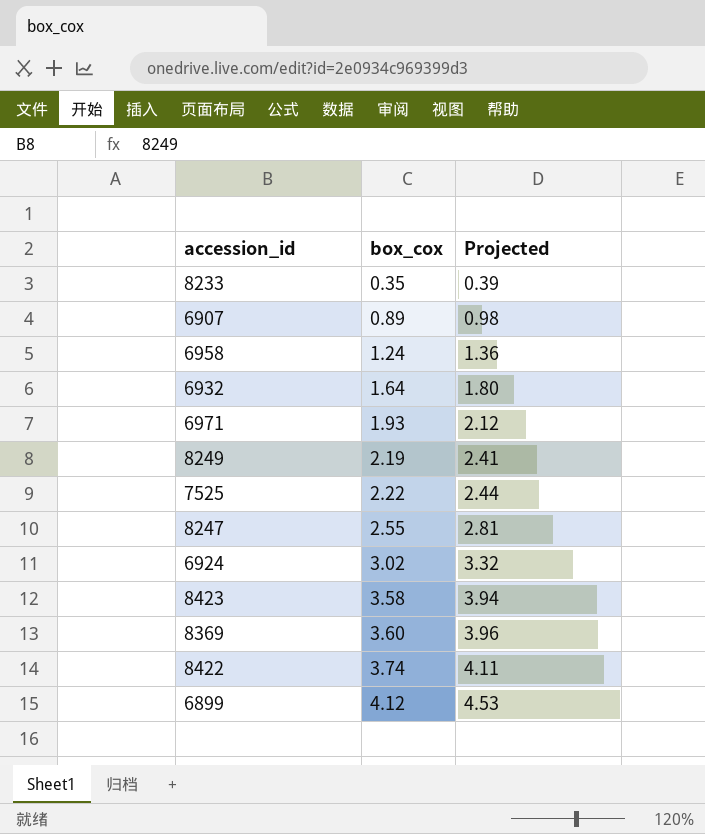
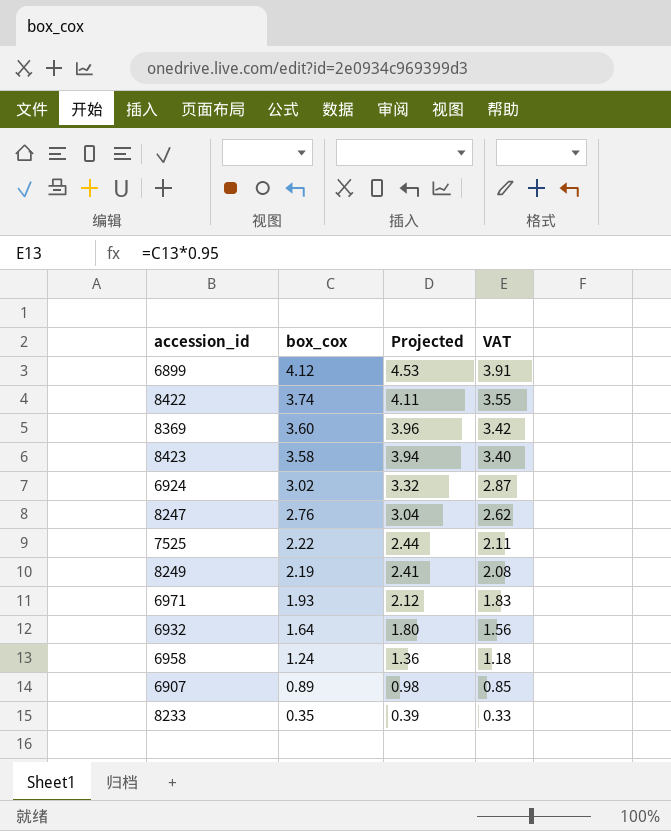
row order: box_cox ascending -> box_cox descending
column VAT | formula: none -> [box_cox] * 0.95
8247 | box_cox: 2.55 -> 2.76
8247 | Projected: 2.81 -> 3.04

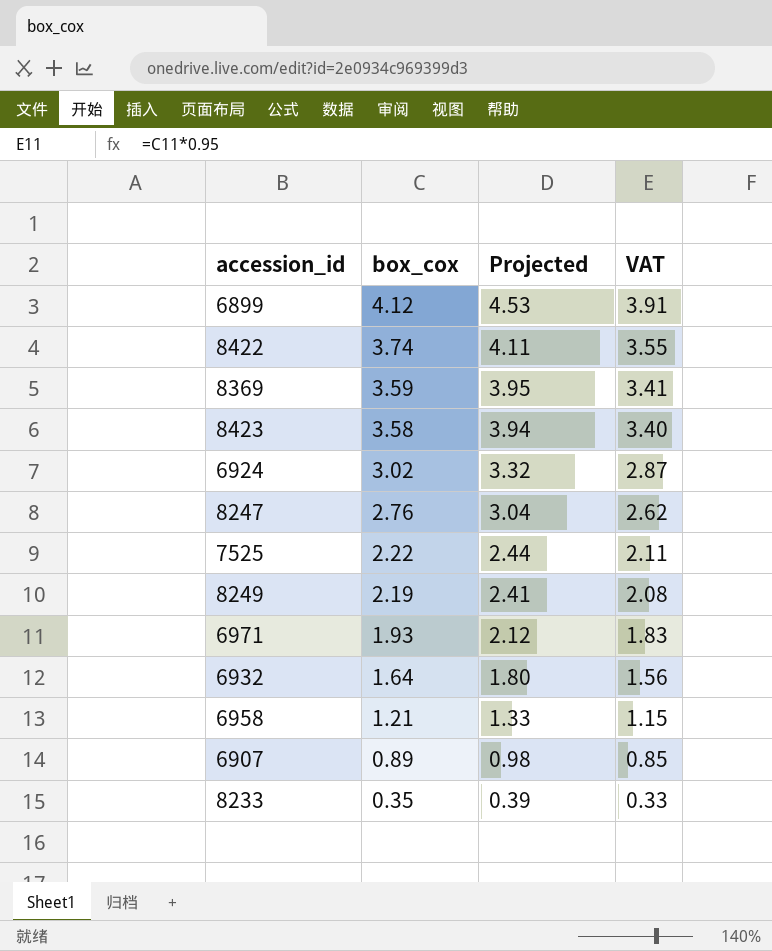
8369 | box_cox: 3.60 -> 3.59
8369 | Projected: 3.96 -> 3.95
8369 | VAT: 3.42 -> 3.41
6958 | box_cox: 1.24 -> 1.21
6958 | Projected: 1.36 -> 1.33
6958 | VAT: 1.18 -> 1.15

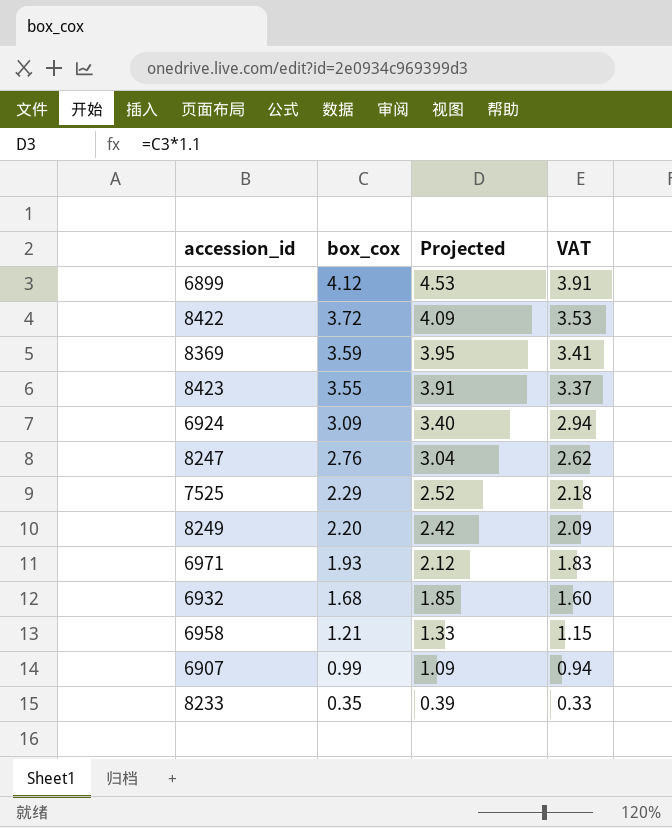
8422 | box_cox: 3.74 -> 3.72
8422 | Projected: 4.11 -> 4.09
8422 | VAT: 3.55 -> 3.53
8423 | box_cox: 3.58 -> 3.55
8423 | Projected: 3.94 -> 3.91
8423 | VAT: 3.40 -> 3.37
6924 | box_cox: 3.02 -> 3.09
6924 | Projected: 3.32 -> 3.40
6924 | VAT: 2.87 -> 2.94
7525 | box_cox: 2.22 -> 2.29
7525 | Projected: 2.44 -> 2.52
7525 | VAT: 2.11 -> 2.18
8249 | box_cox: 2.19 -> 2.20
8249 | Projected: 2.41 -> 2.42
8249 | VAT: 2.08 -> 2.09
6932 | box_cox: 1.64 -> 1.68
6932 | Projected: 1.80 -> 1.85
6932 | VAT: 1.56 -> 1.60
6907 | box_cox: 0.89 -> 0.99
6907 | Projected: 0.98 -> 1.09
6907 | VAT: 0.85 -> 0.94

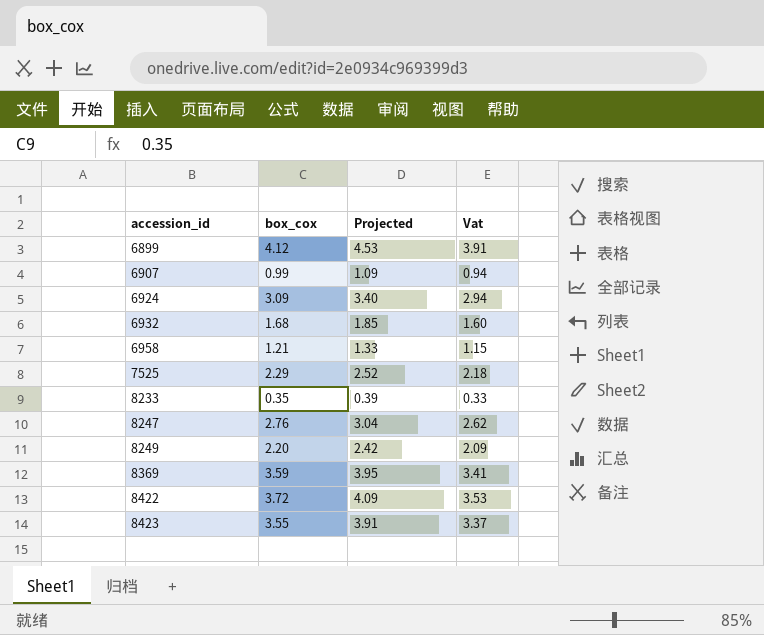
row order: box_cox descending -> accession_id ascending
column name: VAT -> Vat
row 6971: 1.93 | 2.12 | 1.83 -> none

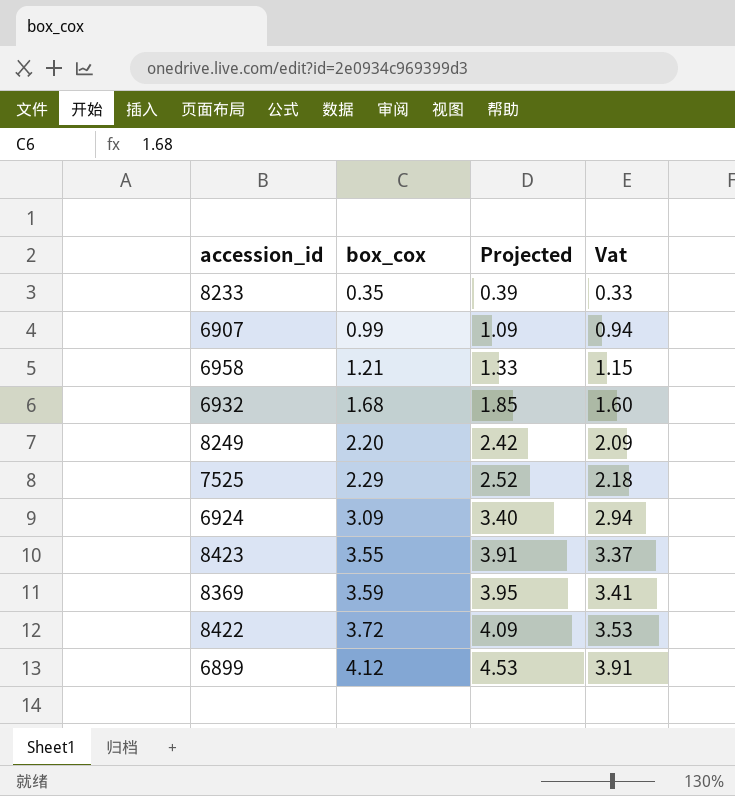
row order: accession_id ascending -> box_cox ascending
row 8247: 2.76 | 3.04 | 2.62 -> none

